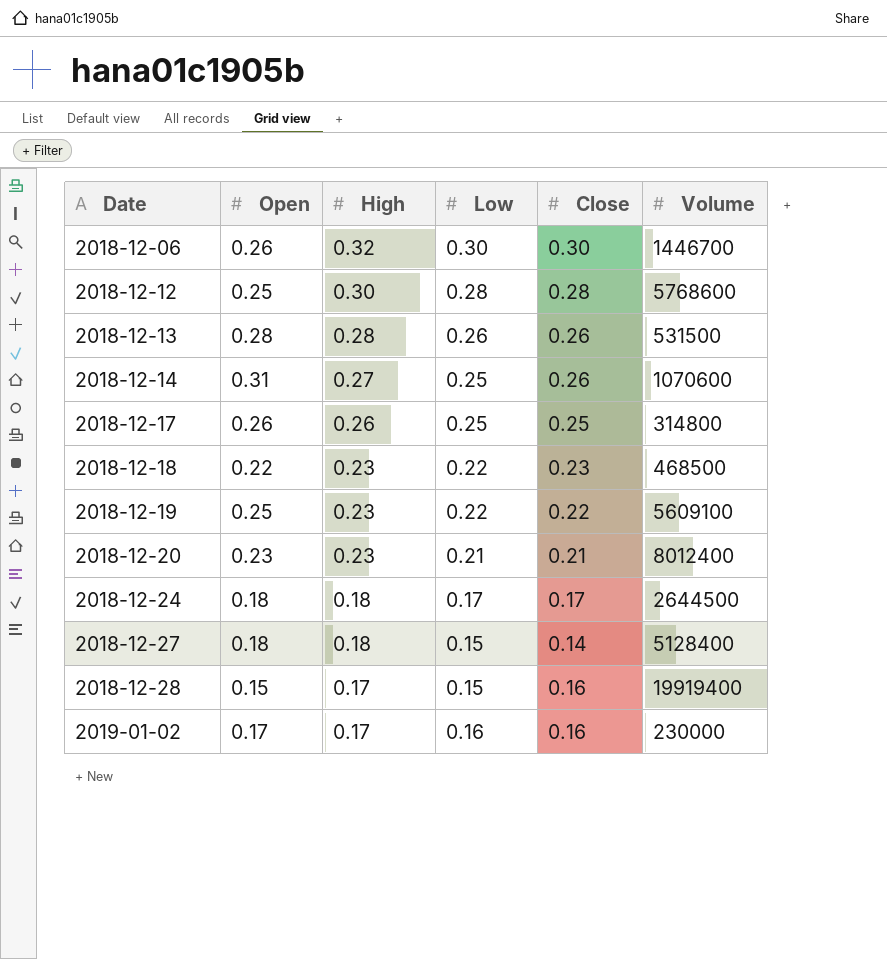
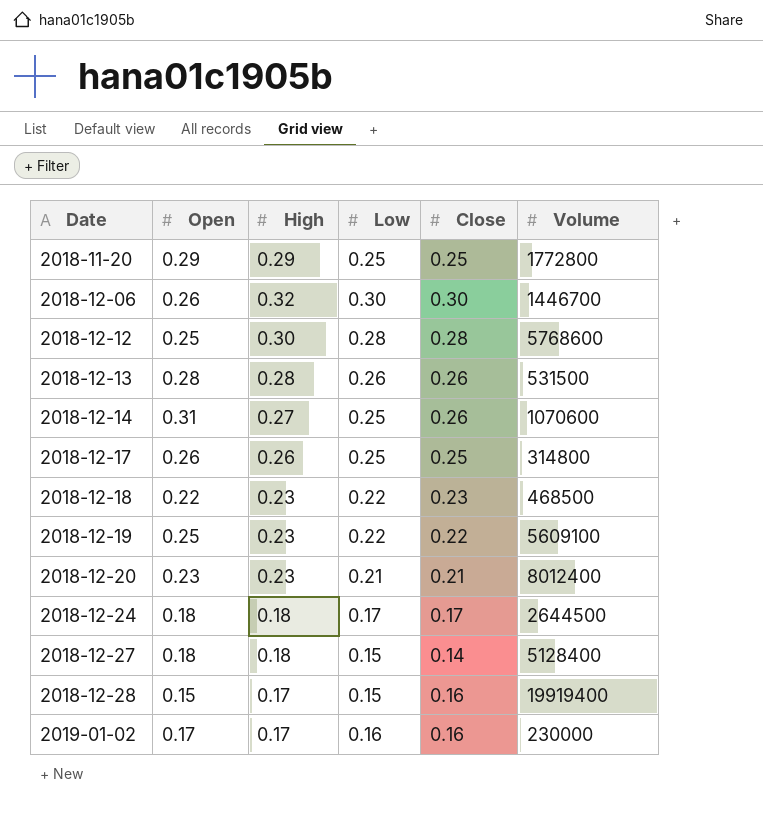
row 2018-11-20: none -> 0.29 | 0.29 | 0.25 | 0.25 | 1772800

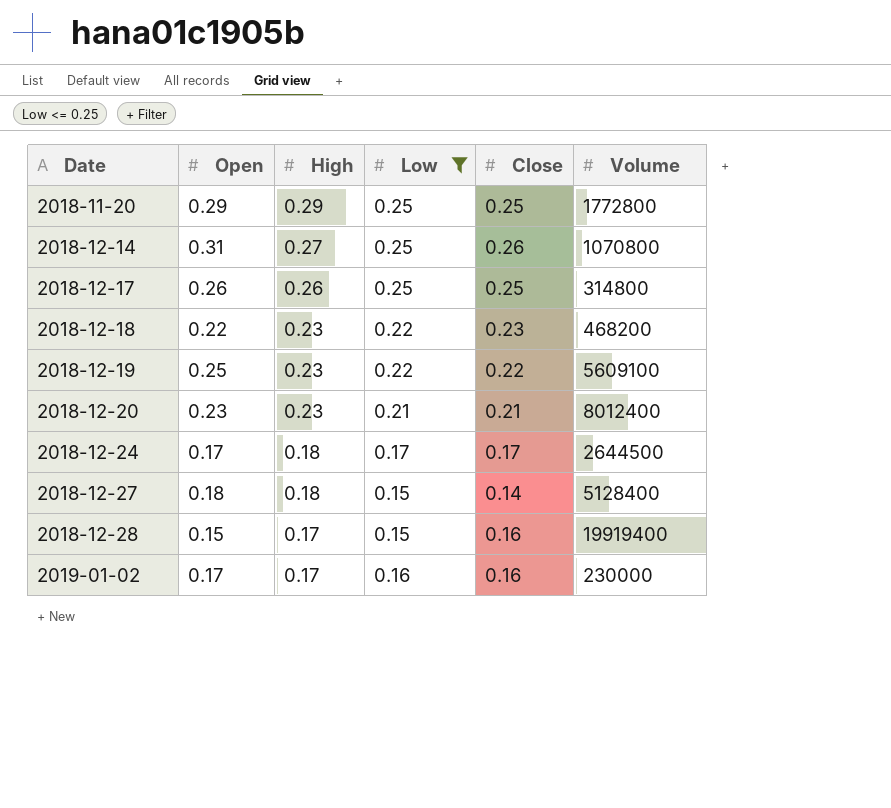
filter: none -> Low <= 0.25
2018-12-14 | Volume: 1070600 -> 1070800
2018-12-18 | Volume: 468500 -> 468200
2018-12-24 | Open: 0.18 -> 0.17

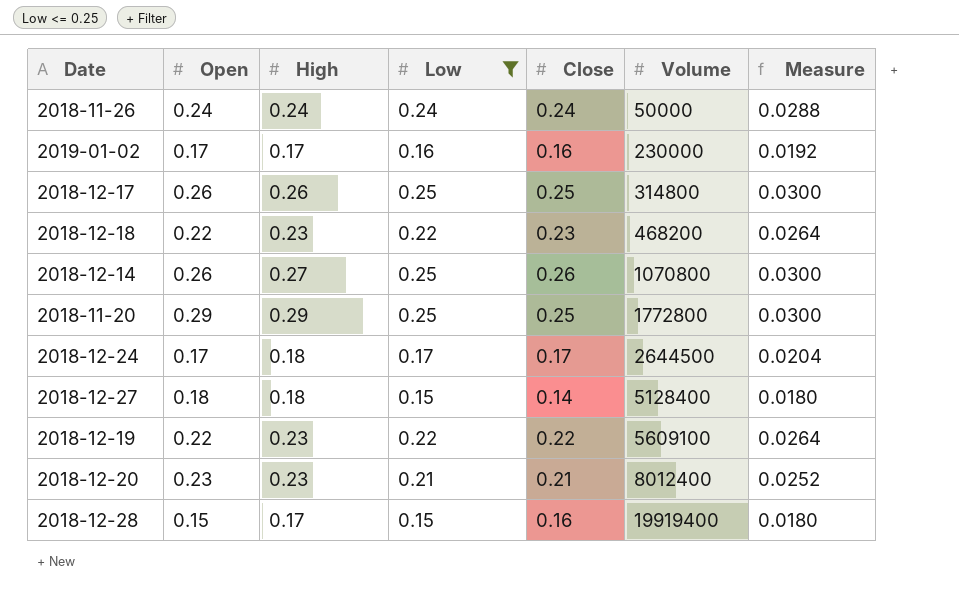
row order: Date ascending -> Volume ascending
column Measure | formula: none -> [Low] * 0.12
row 2018-11-26: none -> 0.24 | 0.24 | 0.24 | 0.24 | 50000 | 0.0288
2018-12-14 | Open: 0.31 -> 0.26
2018-12-19 | Open: 0.25 -> 0.22

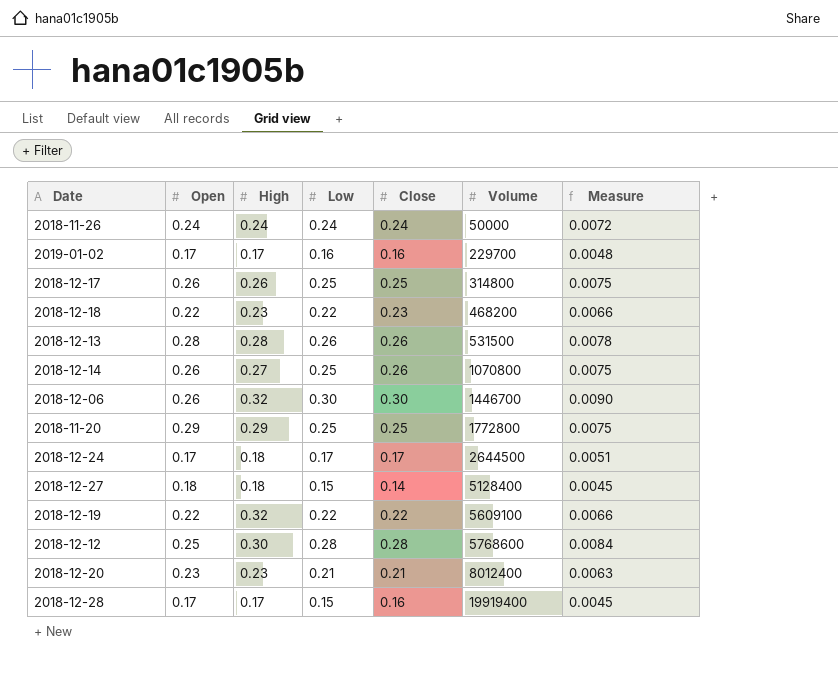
filter: Low <= 0.25 -> none
column Measure | formula: [Low] * 0.12 -> [Low] * 0.03
2019-01-02 | Volume: 230000 -> 229700
2018-12-19 | High: 0.23 -> 0.32
2018-12-28 | Open: 0.15 -> 0.17

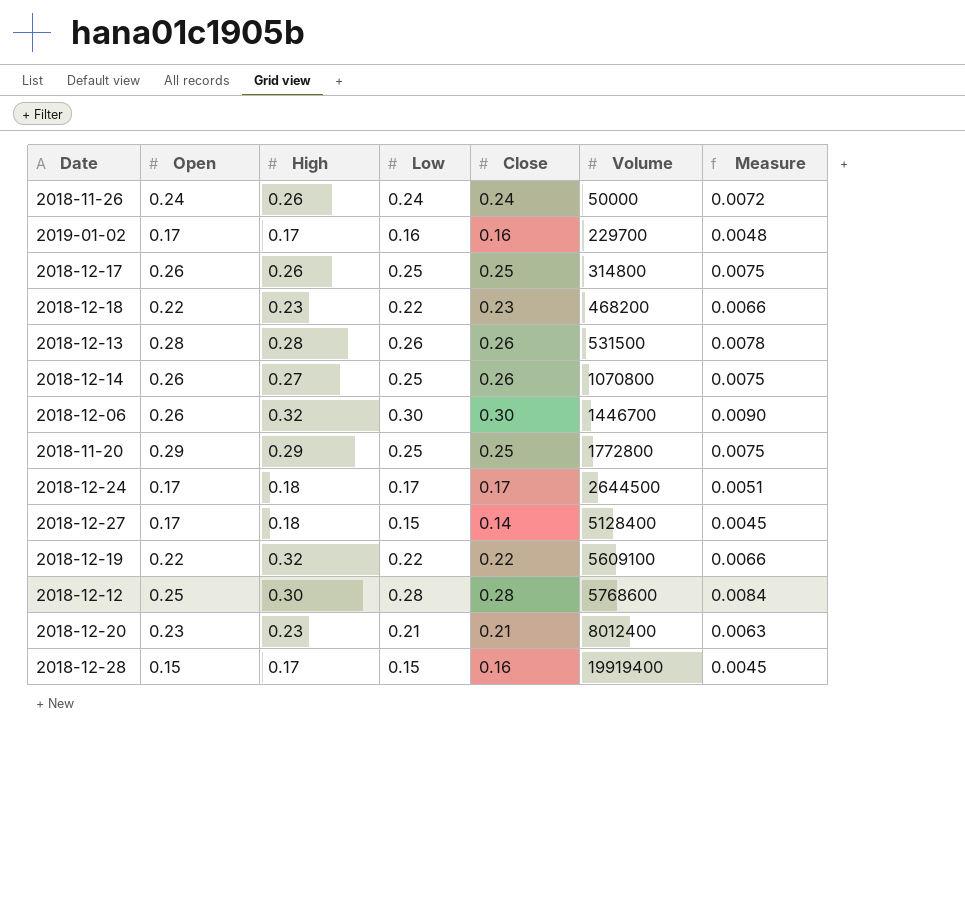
2018-11-26 | High: 0.24 -> 0.26
2018-12-27 | Open: 0.18 -> 0.17
2018-12-28 | Open: 0.17 -> 0.15

